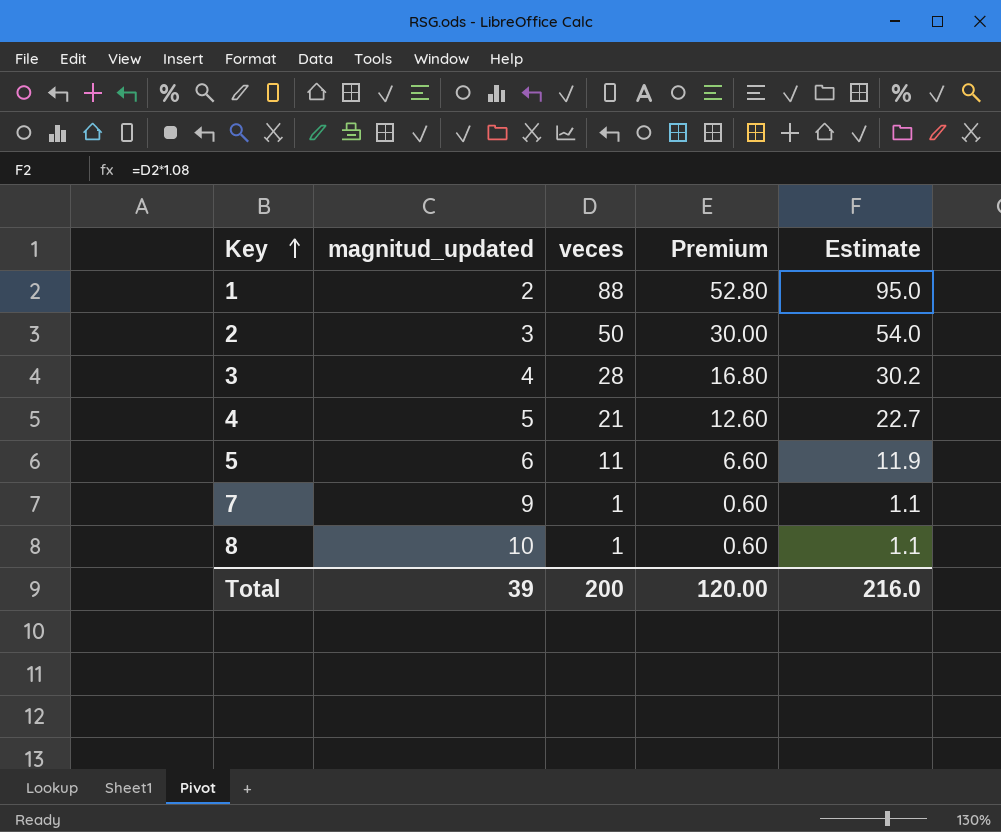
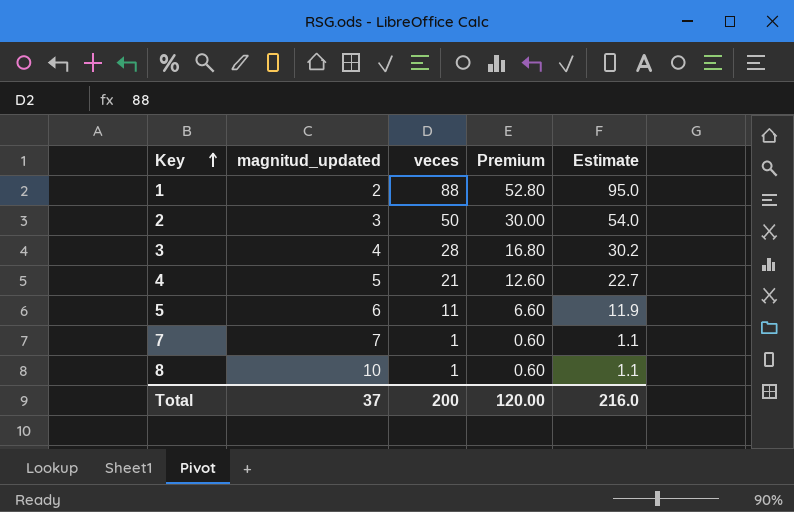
7 | magnitud_updated: 9 -> 7
Total | magnitud_updated: 39 -> 37

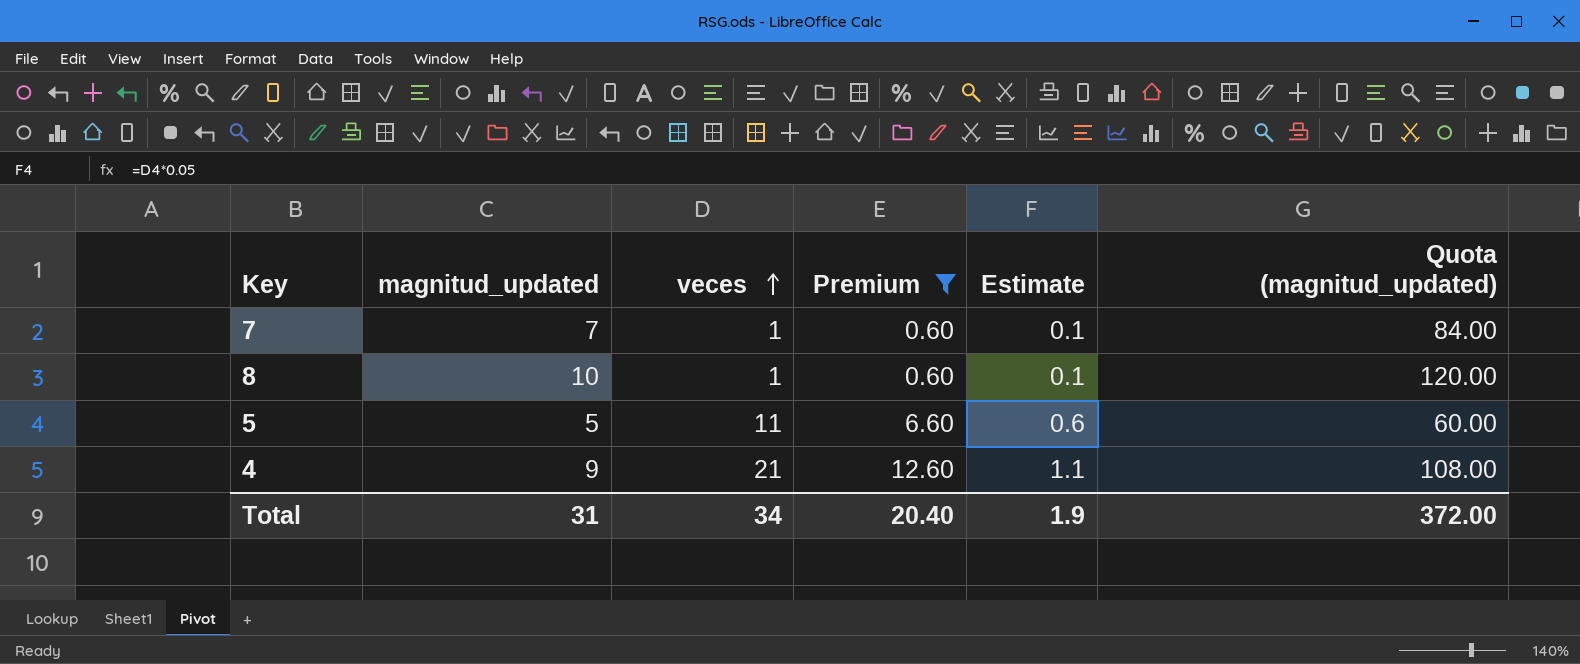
filter: none -> Premium <= 12.60
row order: Key ascending -> veces ascending
column Estimate | formula: [veces] * 1.08 -> [veces] * 0.05
column Quota (magnitud_updated) | formula: none -> [magnitud_updated] * 12
5 | magnitud_updated: 6 -> 5
4 | magnitud_updated: 5 -> 9
Total | magnitud_updated: 37 -> 31
Total | veces: 200 -> 34
Total | Premium: 120.00 -> 20.40
Total | Estimate: 216.0 -> 1.9

